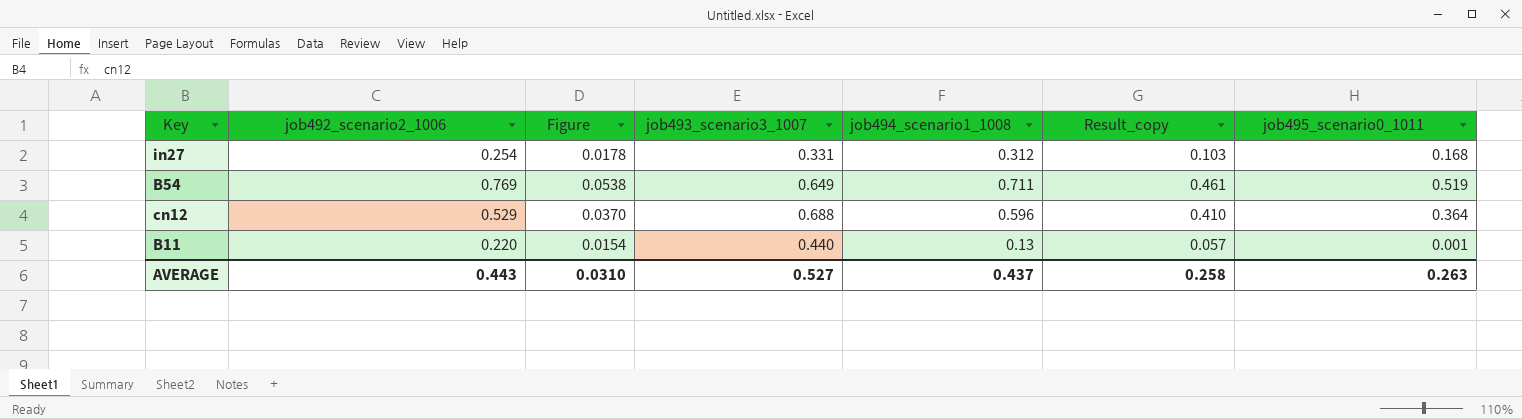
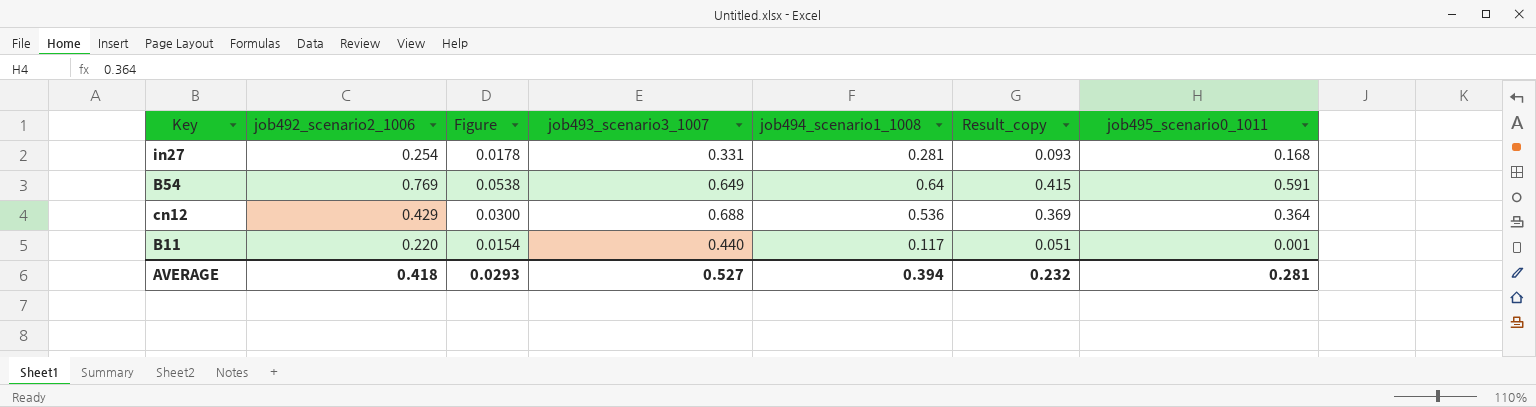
in27 | job494_scenario1_1008: 0.312 -> 0.281
in27 | Result_copy: 0.103 -> 0.093
B54 | job494_scenario1_1008: 0.711 -> 0.64
B54 | Result_copy: 0.461 -> 0.415
B54 | job495_scenario0_1011: 0.519 -> 0.591
cn12 | job492_scenario2_1006: 0.529 -> 0.429
cn12 | Figure: 0.0370 -> 0.0300
cn12 | job494_scenario1_1008: 0.596 -> 0.536
cn12 | Result_copy: 0.410 -> 0.369
B11 | job494_scenario1_1008: 0.13 -> 0.117
B11 | Result_copy: 0.057 -> 0.051
AVERAGE | job492_scenario2_1006: 0.443 -> 0.418
AVERAGE | Figure: 0.0310 -> 0.0293
AVERAGE | job494_scenario1_1008: 0.437 -> 0.394
AVERAGE | Result_copy: 0.258 -> 0.232
AVERAGE | job495_scenario0_1011: 0.263 -> 0.281

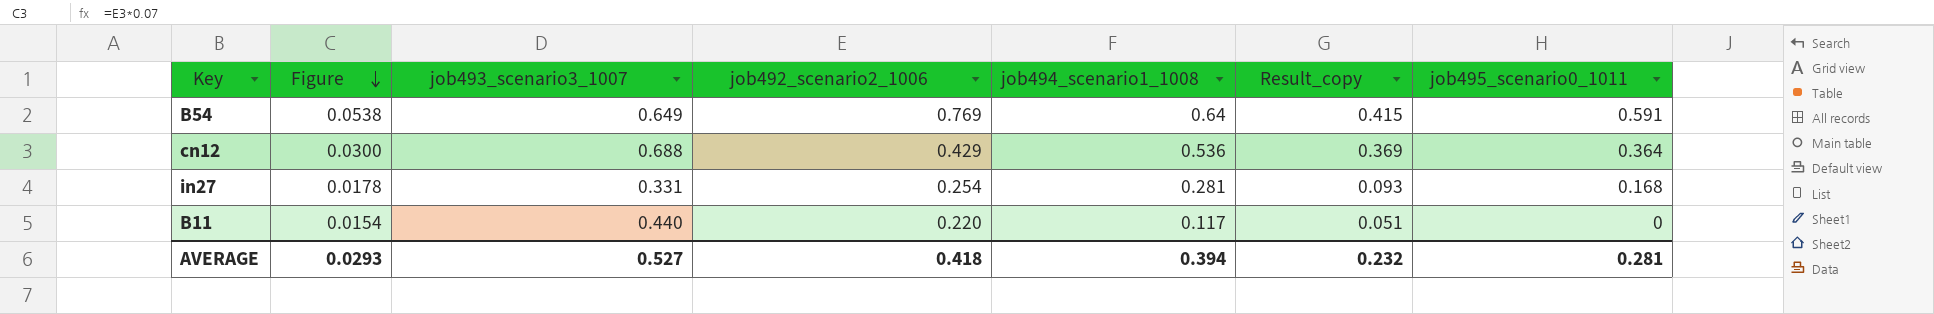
row order: none -> Figure descending
column job492_scenario2_1006 | position: 2 -> 4
B11 | job495_scenario0_1011: 0.001 -> 0

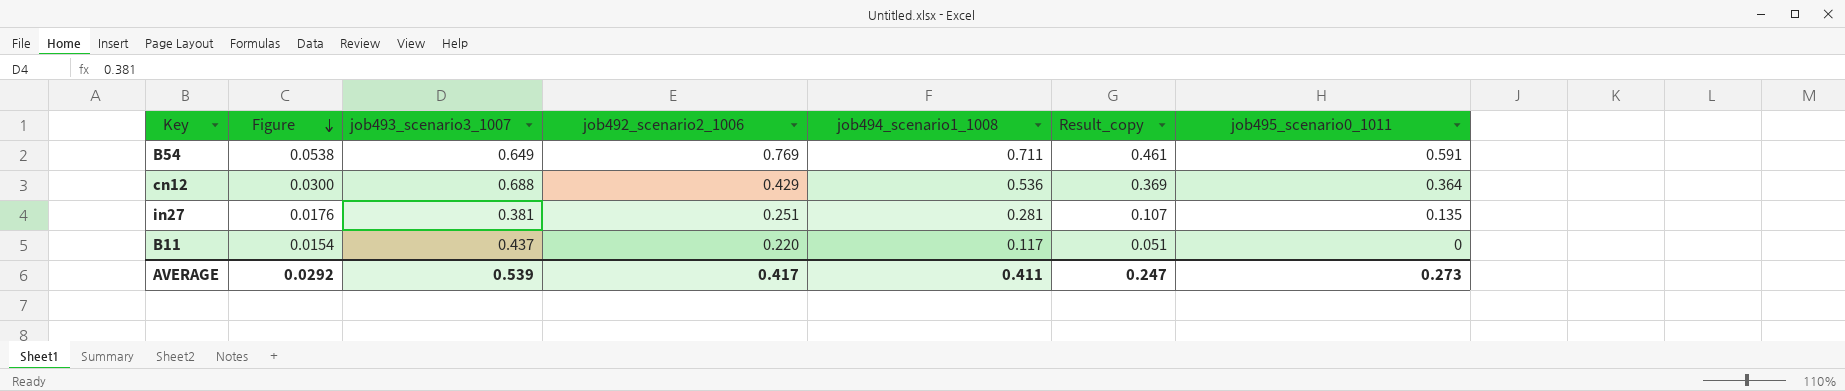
B54 | job494_scenario1_1008: 0.64 -> 0.711
B54 | Result_copy: 0.415 -> 0.461
in27 | Figure: 0.0178 -> 0.0176
in27 | job493_scenario3_1007: 0.331 -> 0.381
in27 | job492_scenario2_1006: 0.254 -> 0.251
in27 | Result_copy: 0.093 -> 0.107
in27 | job495_scenario0_1011: 0.168 -> 0.135
B11 | job493_scenario3_1007: 0.440 -> 0.437
AVERAGE | Figure: 0.0293 -> 0.0292
AVERAGE | job493_scenario3_1007: 0.527 -> 0.539
AVERAGE | job492_scenario2_1006: 0.418 -> 0.417
AVERAGE | job494_scenario1_1008: 0.394 -> 0.411
AVERAGE | Result_copy: 0.232 -> 0.247
AVERAGE | job495_scenario0_1011: 0.281 -> 0.273

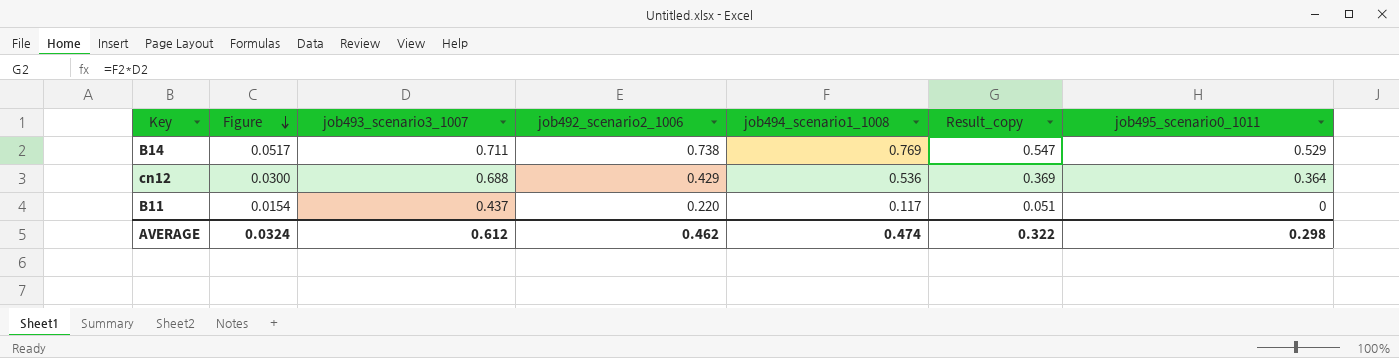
row B54: 0.0538 | 0.649 | 0.769 | 0.711 | 0.461 | 0.591 -> none
row in27: 0.0176 | 0.381 | 0.251 | 0.281 | 0.107 | 0.135 -> none
row B14: none -> 0.0517 | 0.711 | 0.738 | 0.769 | 0.547 | 0.529
AVERAGE | Figure: 0.0292 -> 0.0324
AVERAGE | job493_scenario3_1007: 0.539 -> 0.612
AVERAGE | job492_scenario2_1006: 0.417 -> 0.462
AVERAGE | job494_scenario1_1008: 0.411 -> 0.474
AVERAGE | Result_copy: 0.247 -> 0.322
AVERAGE | job495_scenario0_1011: 0.273 -> 0.298

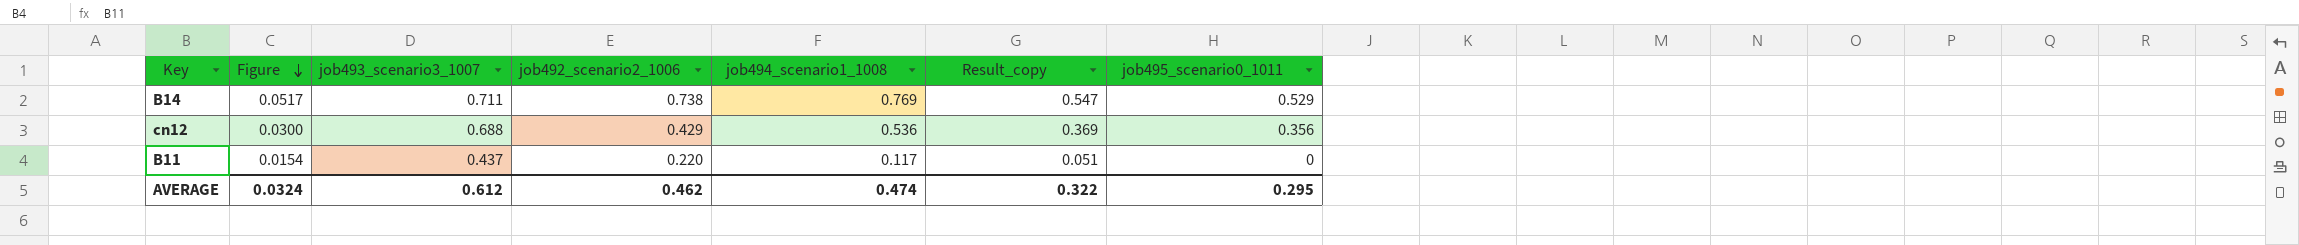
cn12 | job495_scenario0_1011: 0.364 -> 0.356
AVERAGE | job495_scenario0_1011: 0.298 -> 0.295

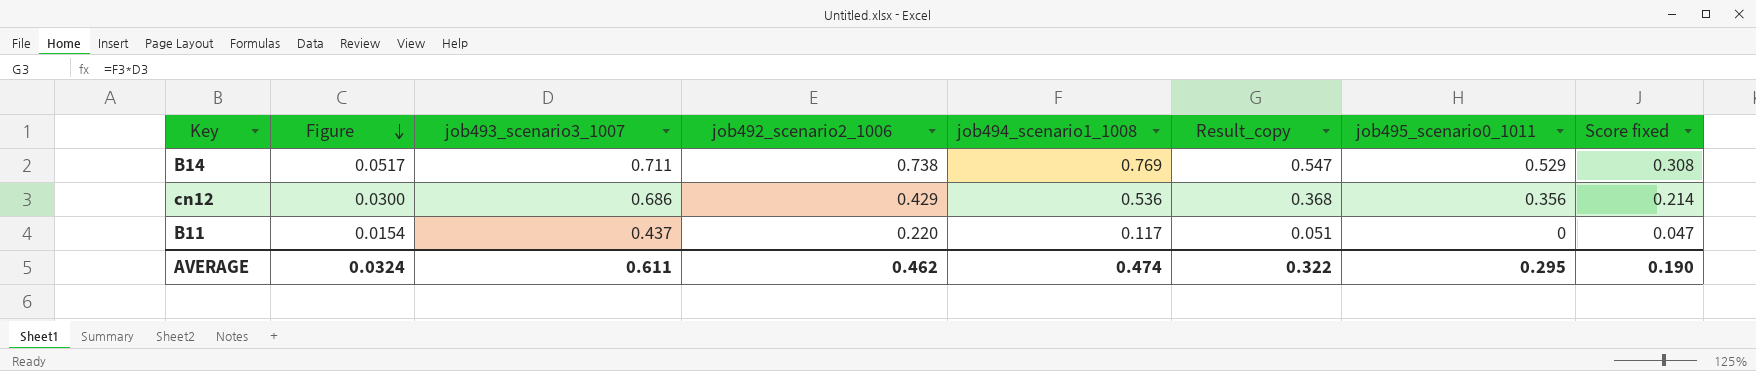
column Score fixed | formula: none -> [job494_scenario1_1008] * 0.4
cn12 | job493_scenario3_1007: 0.688 -> 0.686
cn12 | Result_copy: 0.369 -> 0.368
AVERAGE | job493_scenario3_1007: 0.612 -> 0.611

